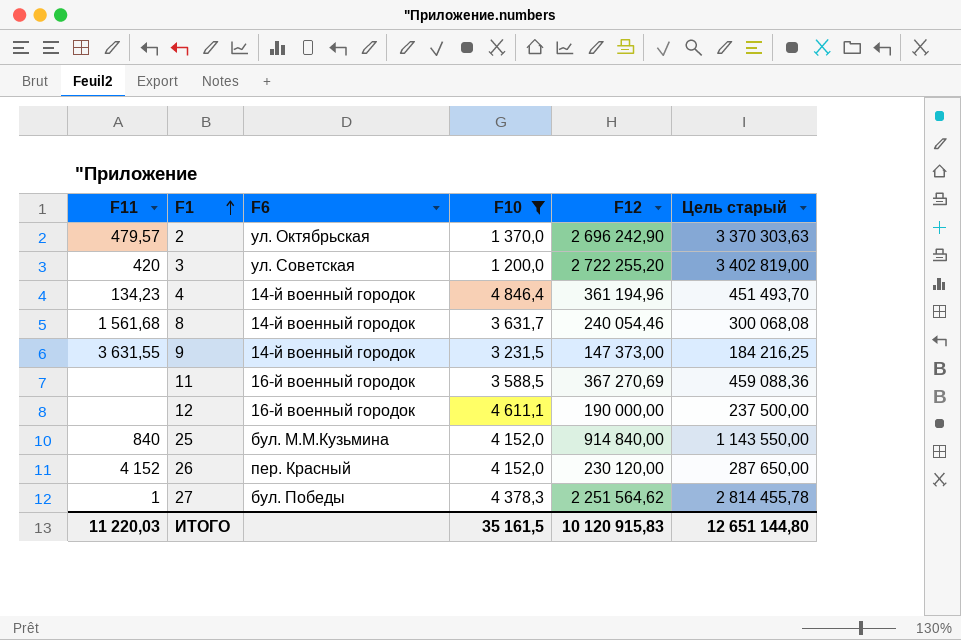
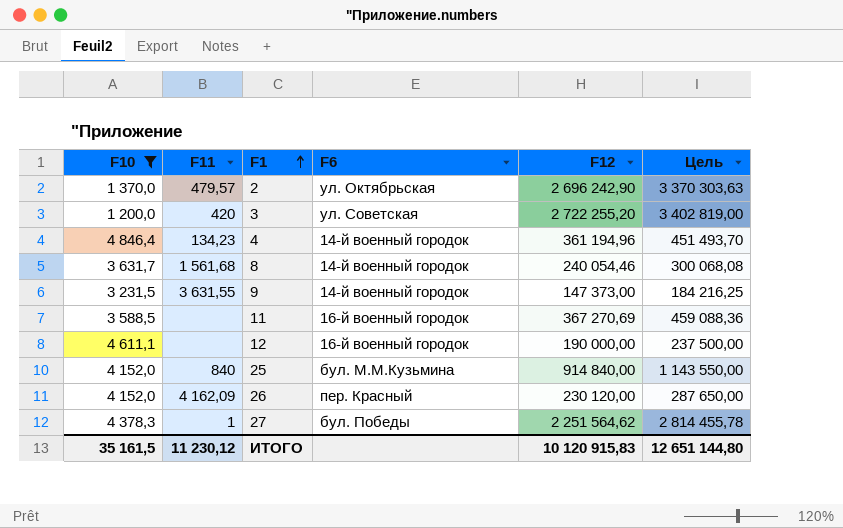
column F10 | position: 4 -> 1
column name: Цель старый -> Цель
26 | F11: 4 152 -> 4 162,09
ИТОГО | F11: 11 220,03 -> 11 230,12

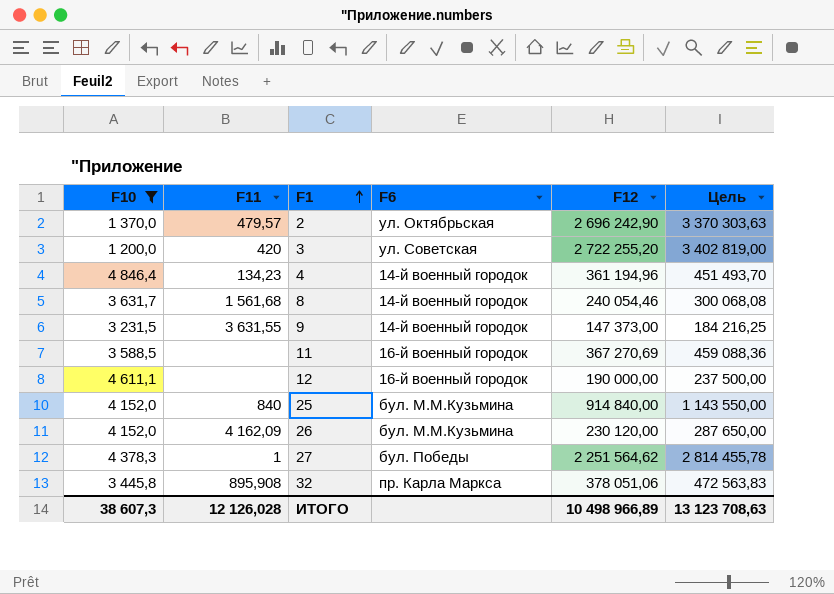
26 | F6: пер. Красный -> бул. М.М.Кузьмина
row 32: none -> 3 445,8 | 895,908 | пр. Карла Маркса | 378 051,06 | 472 563,83
ИТОГО | F10: 35 161,5 -> 38 607,3
ИТОГО | F11: 11 230,12 -> 12 126,028
ИТОГО | F12: 10 120 915,83 -> 10 498 966,89
ИТОГО | Цель: 12 651 144,80 -> 13 123 708,63

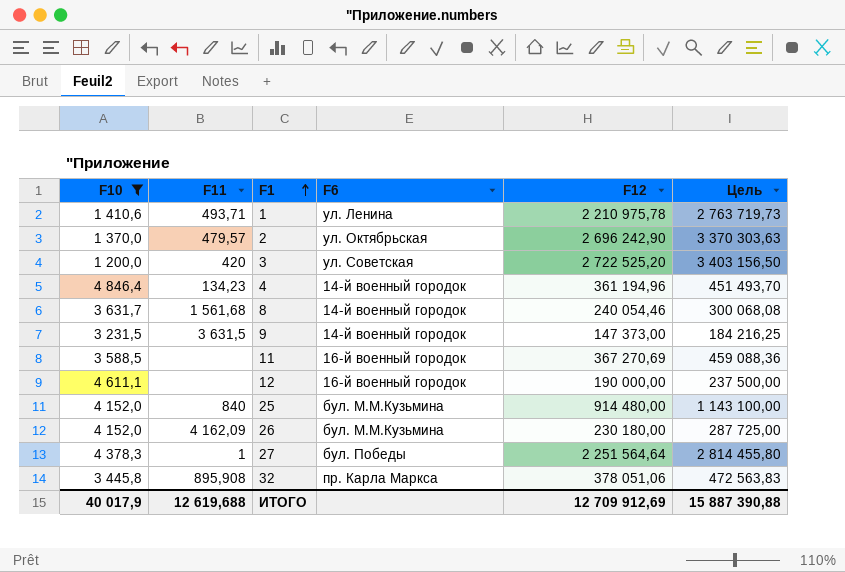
row 1: none -> 1 410,6 | 493,71 | ул. Ленина | 2 210 975,78 | 2 763 719,73
3 | F12: 2 722 255,20 -> 2 722 525,20
3 | Цель: 3 402 819,00 -> 3 403 156,50
9 | F11: 3 631,55 -> 3 631,5
25 | F12: 914 840,00 -> 914 480,00
25 | Цель: 1 143 550,00 -> 1 143 100,00
26 | F12: 230 120,00 -> 230 180,00
26 | Цель: 287 650,00 -> 287 725,00
27 | F12: 2 251 564,62 -> 2 251 564,64
27 | Цель: 2 814 455,78 -> 2 814 455,80
ИТОГО | F10: 38 607,3 -> 40 017,9
ИТОГО | F11: 12 126,028 -> 12 619,688
ИТОГО | F12: 10 498 966,89 -> 12 709 912,69
ИТОГО | Цель: 13 123 708,63 -> 15 887 390,88

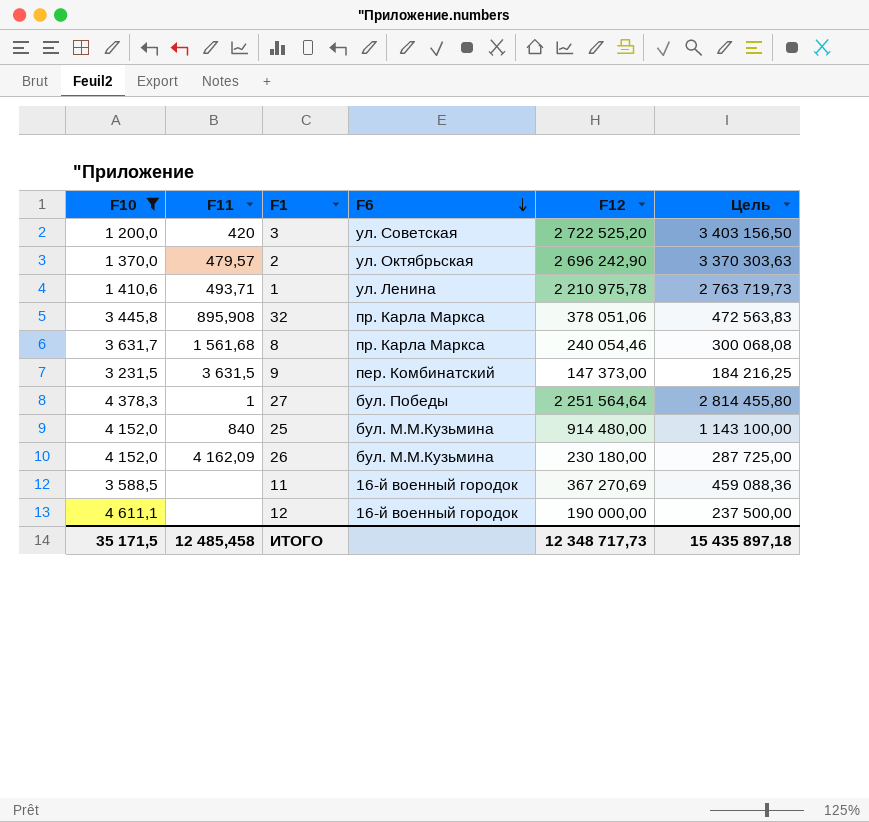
row order: F1 ascending -> F6 descending
row 4: 4 846,4 | 134,23 | 14-й военный городок | 361 194,96 | 451 493,70 -> none
8 | F6: 14-й военный городок -> пр. Карла Маркса
9 | F6: 14-й военный городок -> пер. Комбинатский
ИТОГО | F10: 40 017,9 -> 35 171,5
ИТОГО | F11: 12 619,688 -> 12 485,458
ИТОГО | F12: 12 709 912,69 -> 12 348 717,73
ИТОГО | Цель: 15 887 390,88 -> 15 435 897,18

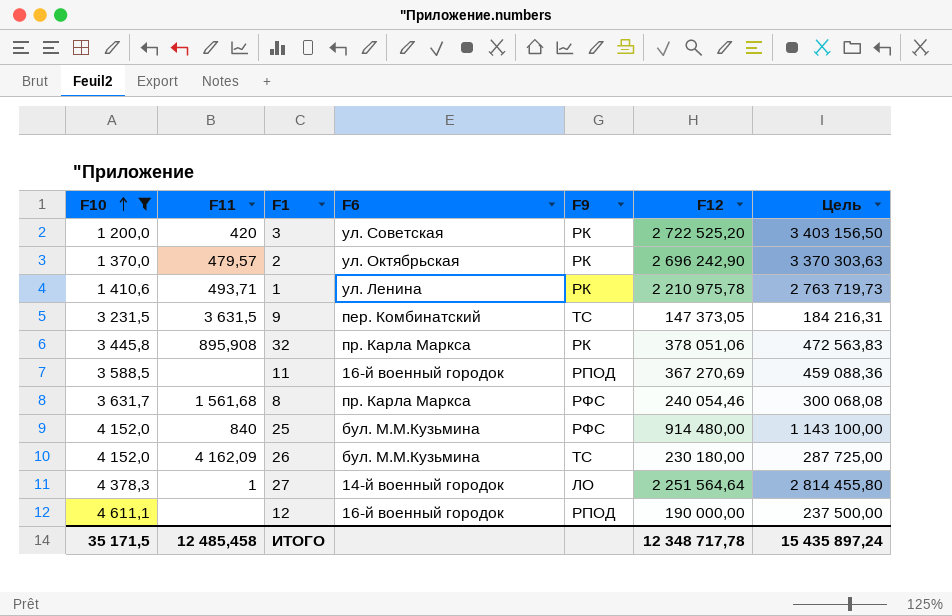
row order: F6 descending -> F10 ascending
column F9 | position: none -> 5
9 | F12: 147 373,00 -> 147 373,05
9 | Цель: 184 216,25 -> 184 216,31
27 | F6: бул. Победы -> 14-й военный городок
ИТОГО | F12: 12 348 717,73 -> 12 348 717,78
ИТОГО | Цель: 15 435 897,18 -> 15 435 897,24

